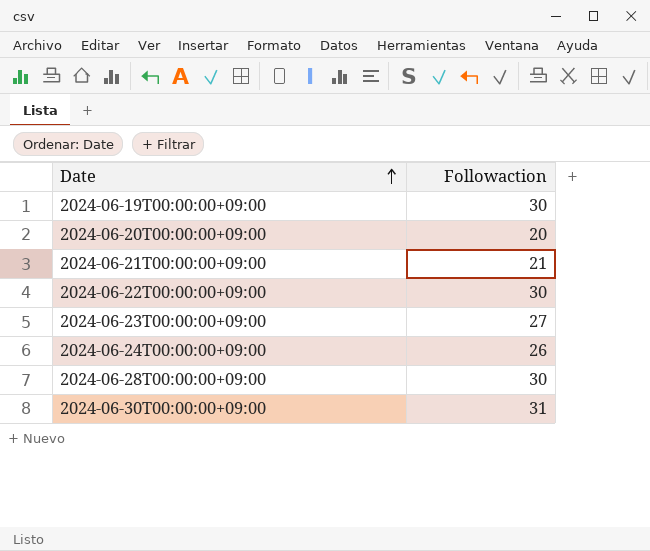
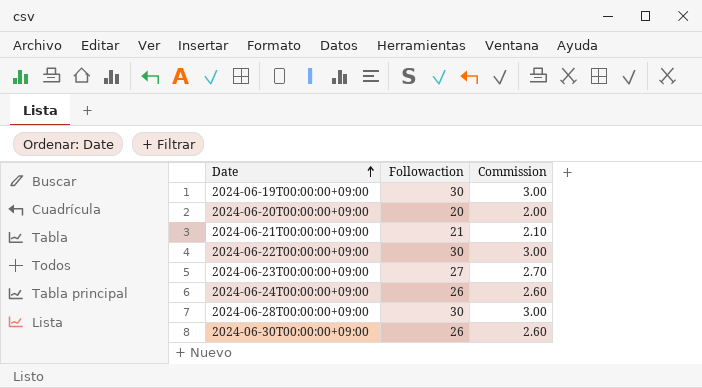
column Commission | formula: none -> [Followaction] * 0.1
2024-06-30T00:00:00+09:00 | Followaction: 31 -> 26

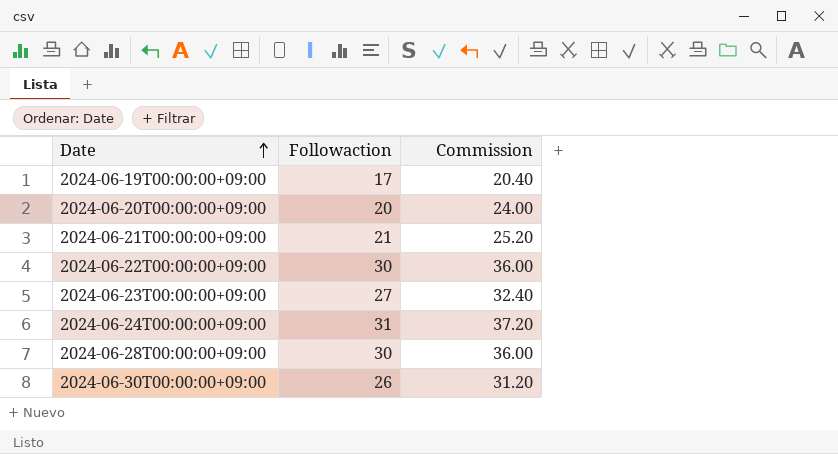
column Commission | formula: [Followaction] * 0.1 -> [Followaction] * 1.2
2024-06-19T00:00:00+09:00 | Followaction: 30 -> 17
2024-06-24T00:00:00+09:00 | Followaction: 26 -> 31

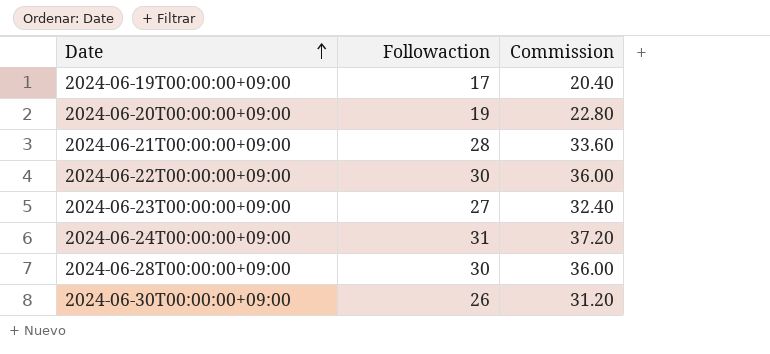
2024-06-20T00:00:00+09:00 | Followaction: 20 -> 19
2024-06-20T00:00:00+09:00 | Commission: 24.00 -> 22.80
2024-06-21T00:00:00+09:00 | Followaction: 21 -> 28
2024-06-21T00:00:00+09:00 | Commission: 25.20 -> 33.60

